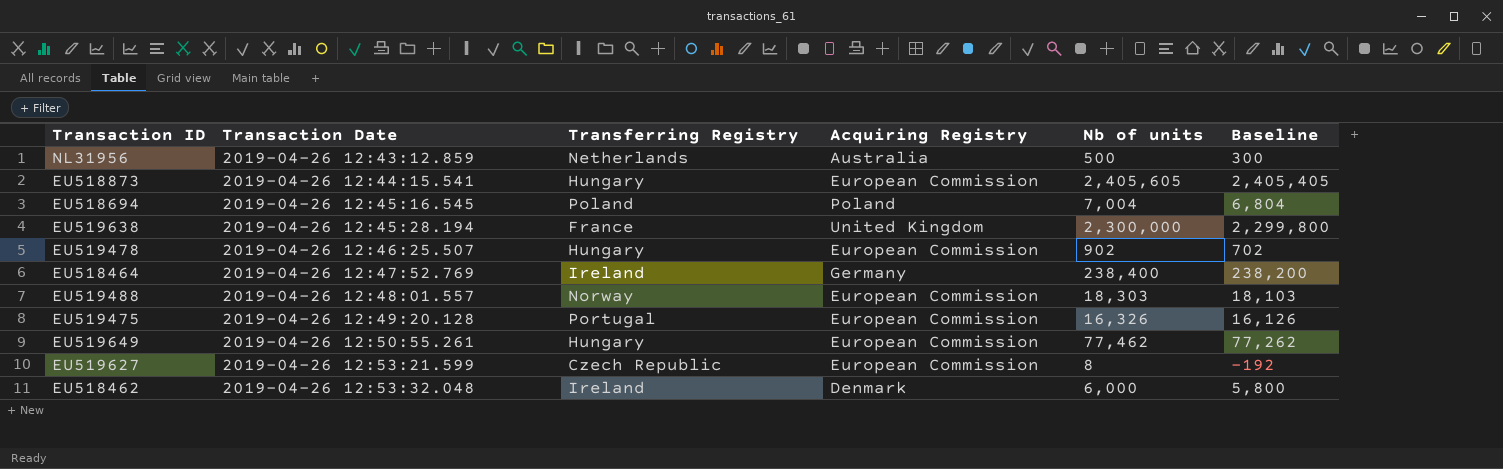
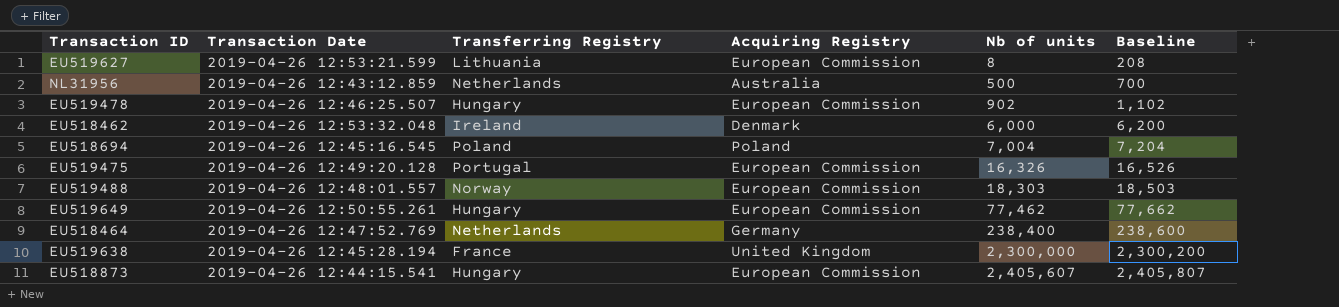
row order: Transaction Date ascending -> Nb of units ascending
column Baseline | formula: [Nb of units] - 200 -> [Nb of units] + 200
EU519627 | Transferring Registry: Czech Republic -> Lithuania
EU518464 | Transferring Registry: Ireland -> Netherlands
EU518873 | Nb of units: 2,405,605 -> 2,405,607

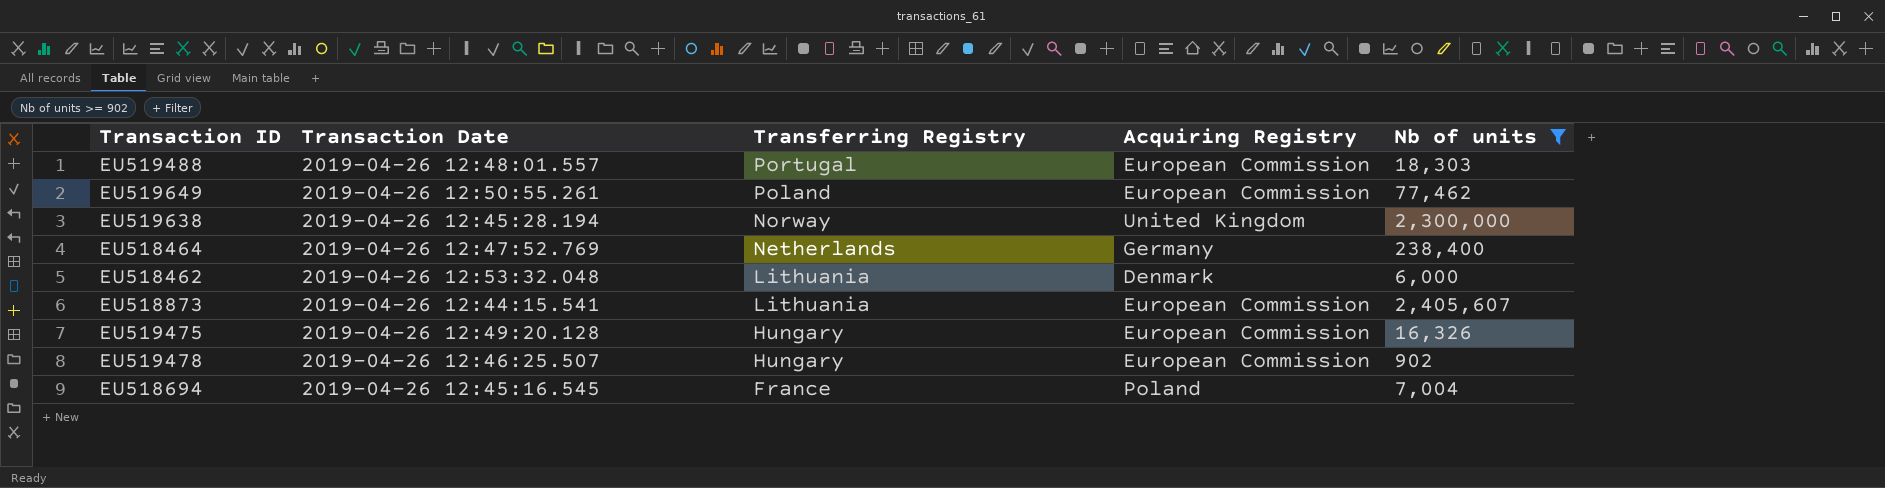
filter: none -> Nb of units >= 902
row order: Nb of units ascending -> Transferring Registry descending
column Baseline | formula: [Nb of units] + 200 -> none
EU519488 | Transferring Registry: Norway -> Portugal
EU519649 | Transferring Registry: Hungary -> Poland
EU519638 | Transferring Registry: France -> Norway
EU518462 | Transferring Registry: Ireland -> Lithuania
EU518873 | Transferring Registry: Hungary -> Lithuania
EU519475 | Transferring Registry: Portugal -> Hungary
EU518694 | Transferring Registry: Poland -> France

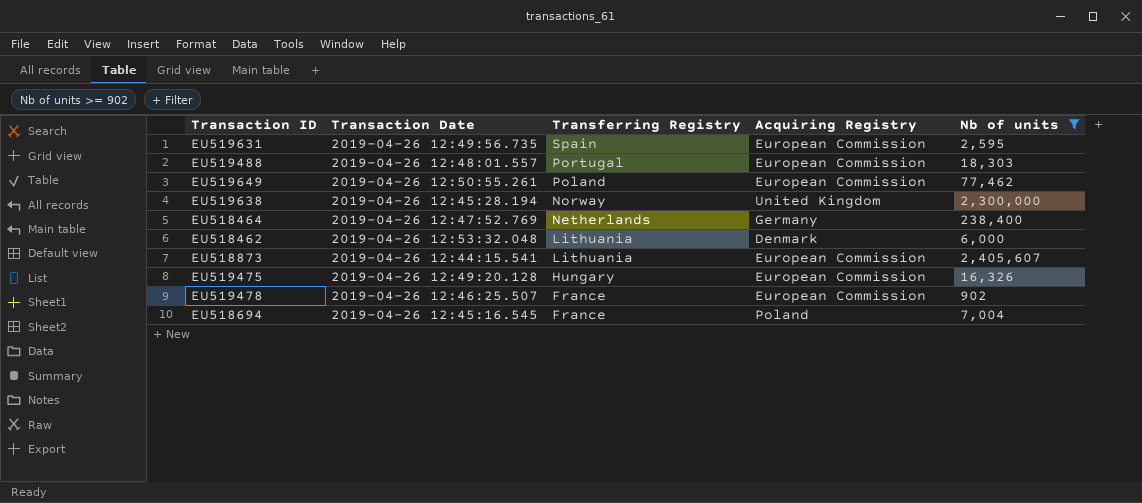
row EU519631: none -> 2019-04-26 12:49:56.735 | Spain | European Commission | 2,595
EU519478 | Transferring Registry: Hungary -> France

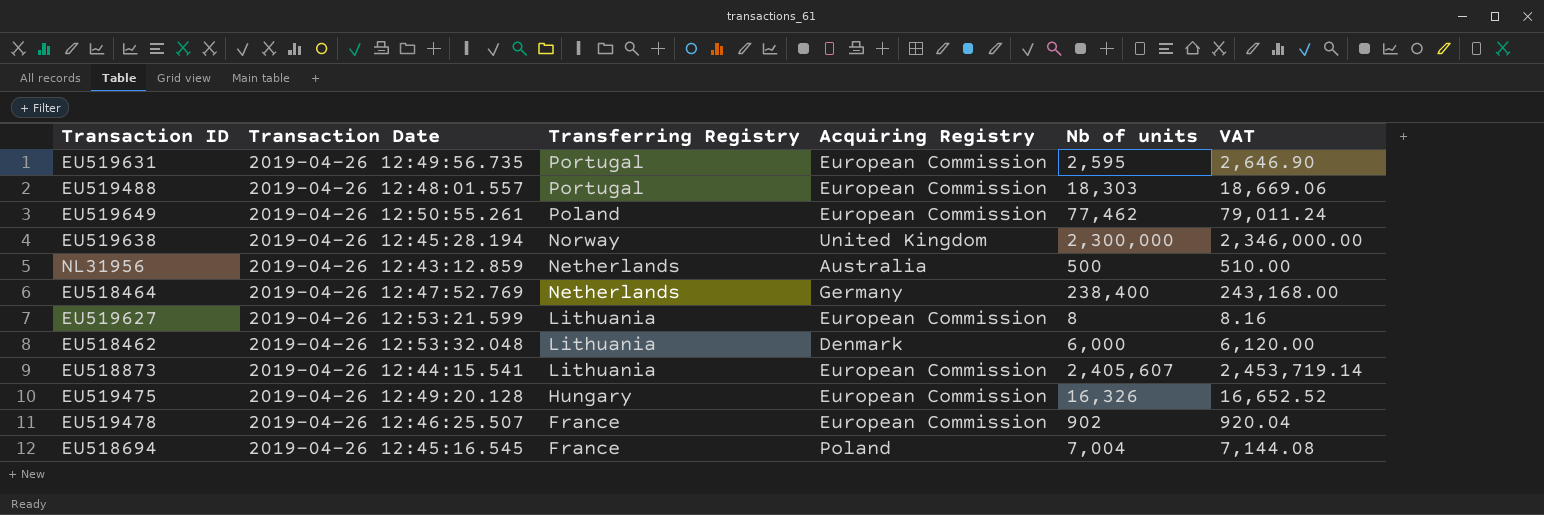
filter: Nb of units >= 902 -> none
column VAT | formula: none -> [Nb of units] * 1.02
EU519631 | Transferring Registry: Spain -> Portugal

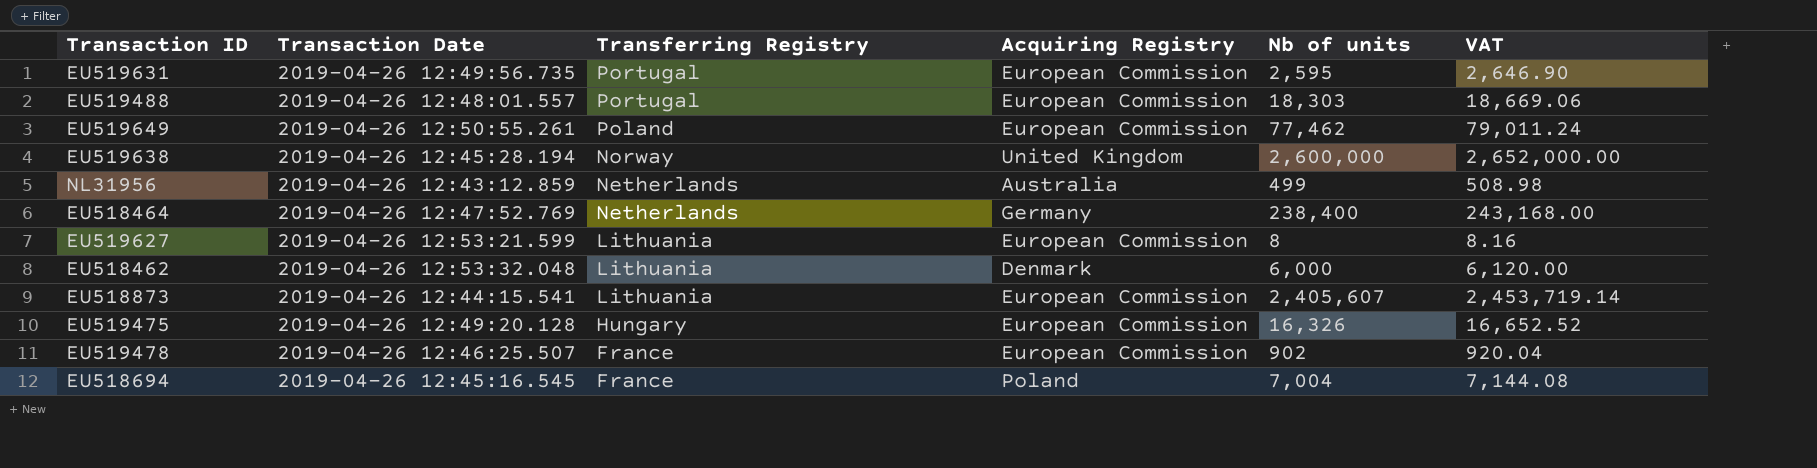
EU519638 | Nb of units: 2,300,000 -> 2,600,000
EU519638 | VAT: 2,346,000.00 -> 2,652,000.00
NL31956 | Nb of units: 500 -> 499
NL31956 | VAT: 510.00 -> 508.98

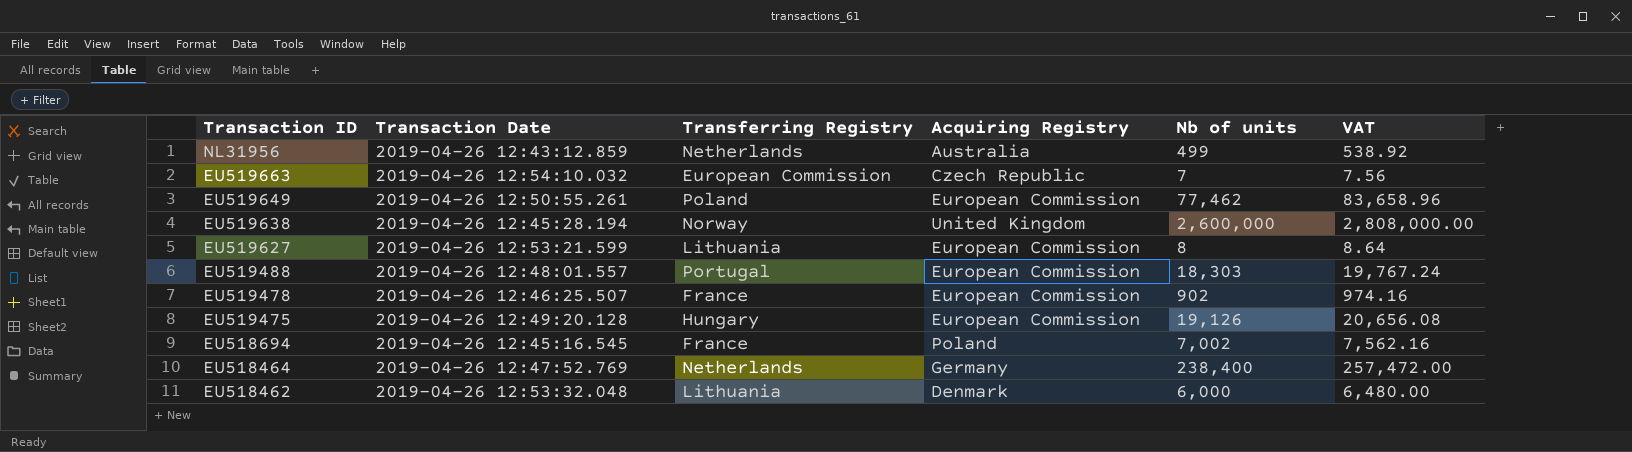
row order: Transferring Registry descending -> Transaction ID descending
column VAT | formula: [Nb of units] * 1.02 -> [Nb of units] * 1.08
row EU519631: 2019-04-26 12:49:56.735 | Portugal | European Commission | 2,595 | 2,646.90 -> none
row EU518873: 2019-04-26 12:44:15.541 | Lithuania | European Commission | 2,405,607 | 2,453,719.14 -> none
row EU519663: none -> 2019-04-26 12:54:10.032 | European Commission | Czech Republic | 7 | 7.56
EU519475 | Nb of units: 16,326 -> 19,126
EU518694 | Nb of units: 7,004 -> 7,002

